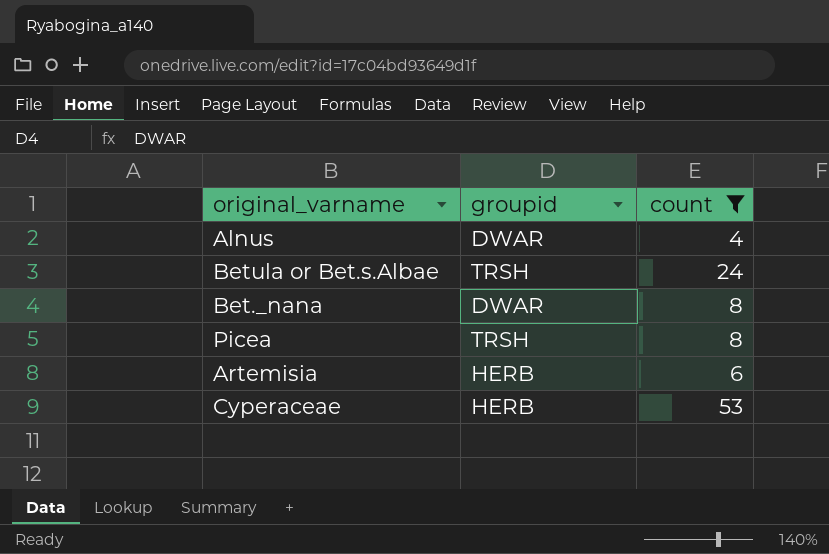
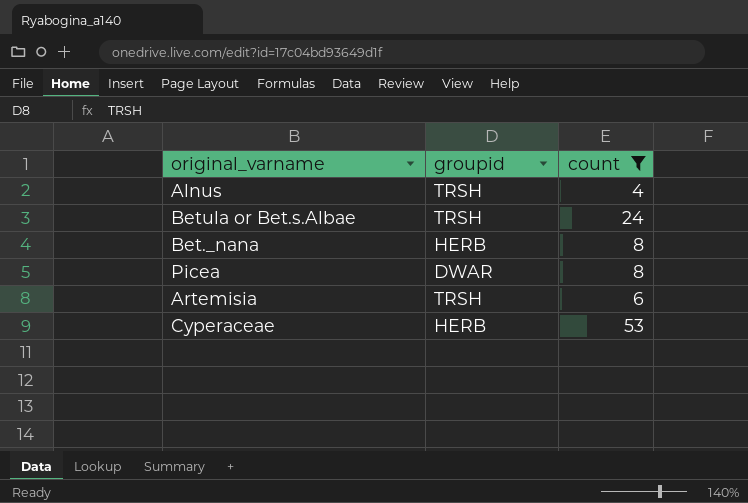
Alnus | groupid: DWAR -> TRSH
Bet._nana | groupid: DWAR -> HERB
Picea | groupid: TRSH -> DWAR
Artemisia | groupid: HERB -> TRSH

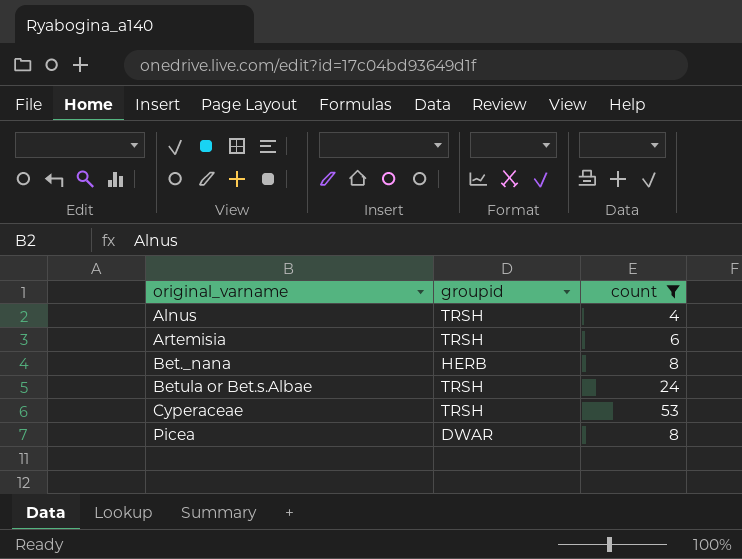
row order: none -> original_varname ascending
Cyperaceae | groupid: HERB -> TRSH

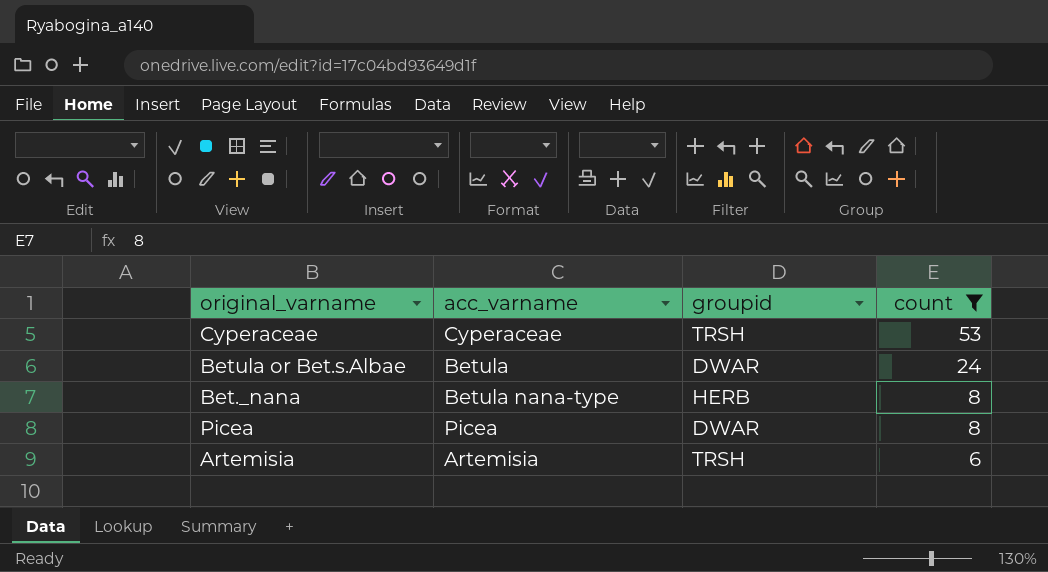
row order: original_varname ascending -> count descending
column acc_varname | position: none -> 2
row Alnus: TRSH | 4 -> none
Betula or Bet.s.Albae | groupid: TRSH -> DWAR

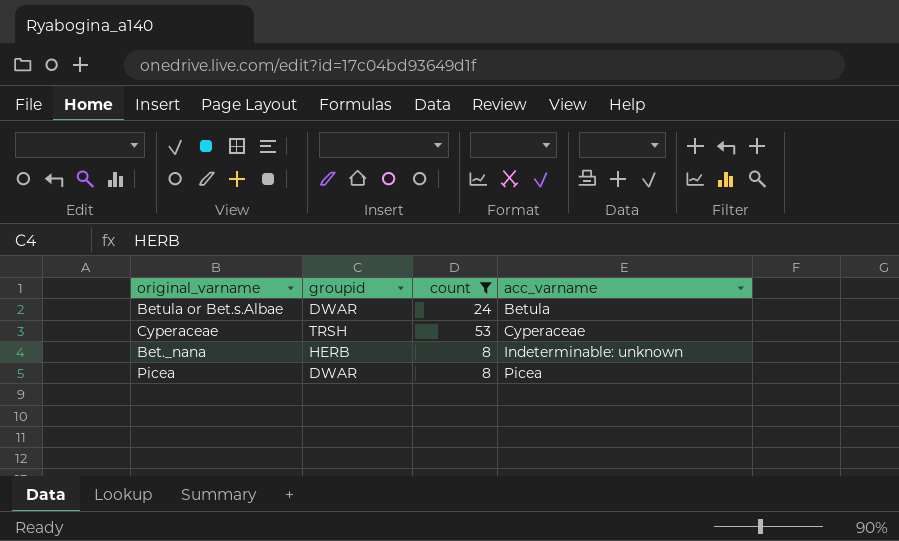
row order: count descending -> acc_varname ascending
column acc_varname | position: 2 -> 4
row Artemisia: Artemisia | TRSH | 6 -> none
Bet._nana | acc_varname: Betula nana-type -> Indeterminable: unknown

